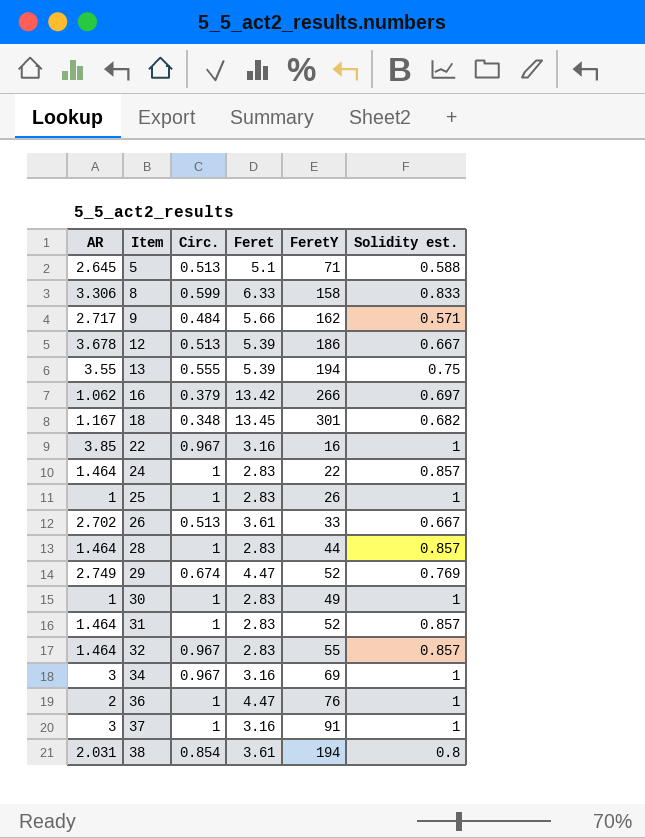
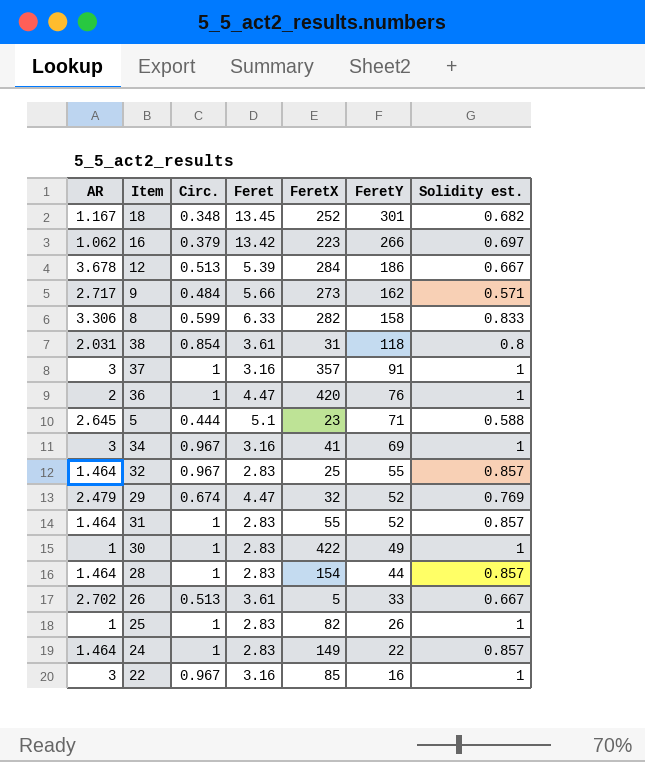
row order: Item ascending -> FeretY descending
column FeretX | position: none -> 5
row 13: 3.55 | 0.555 | 5.39 | 194 | 0.75 -> none
38 | FeretY: 194 -> 118
5 | Circ.: 0.513 -> 0.444
29 | AR: 2.749 -> 2.479
22 | AR: 3.85 -> 3

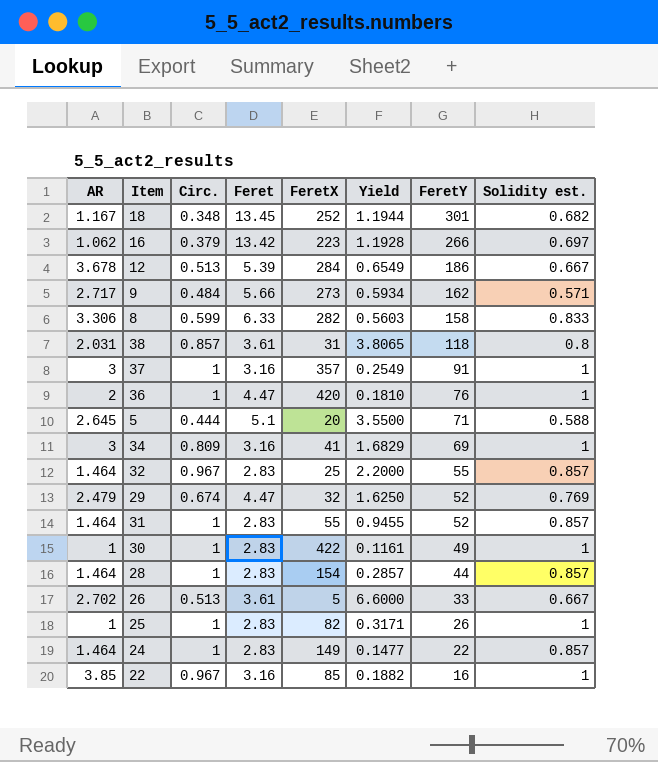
column Yield | formula: none -> [FeretY] / [FeretX]
38 | Circ.: 0.854 -> 0.857
5 | FeretX: 23 -> 20
34 | Circ.: 0.967 -> 0.809
22 | AR: 3 -> 3.85

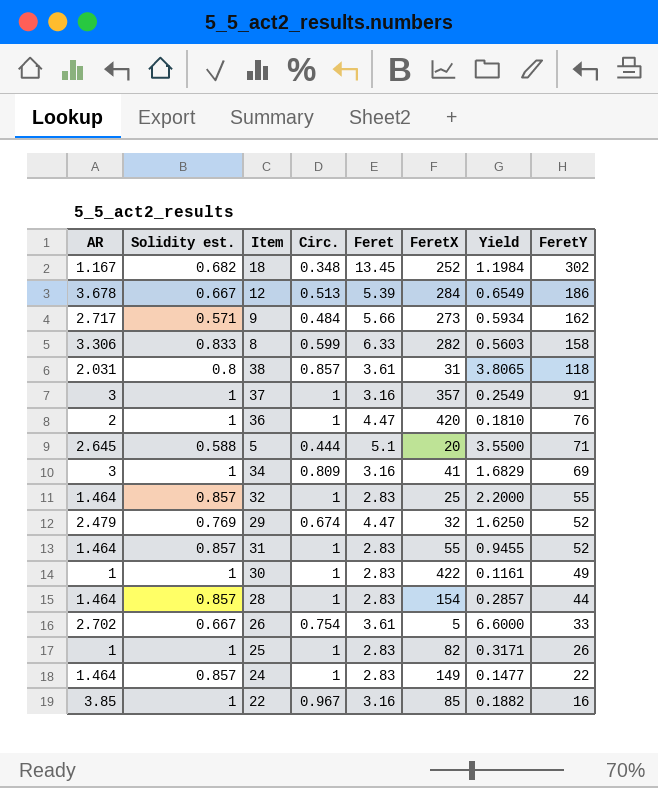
column Solidity est. | position: 8 -> 2
row 16: 1.062 | 0.379 | 13.42 | 223 | 1.1928 | 266 | 0.697 -> none
18 | Yield: 1.1944 -> 1.1984
18 | FeretY: 301 -> 302
32 | Circ.: 0.967 -> 1
26 | Circ.: 0.513 -> 0.754

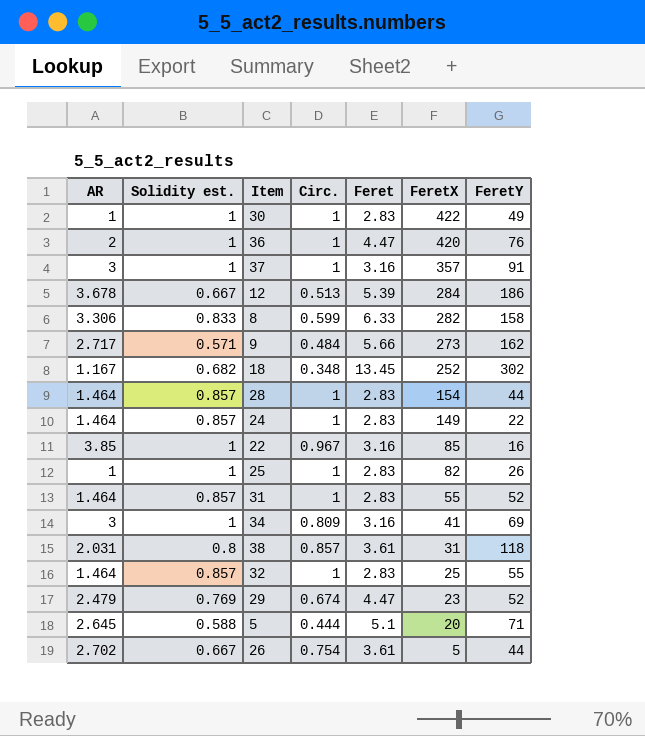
row order: FeretY descending -> FeretX descending
column Yield | formula: [FeretY] / [FeretX] -> none
29 | FeretX: 32 -> 23
26 | FeretY: 33 -> 44

